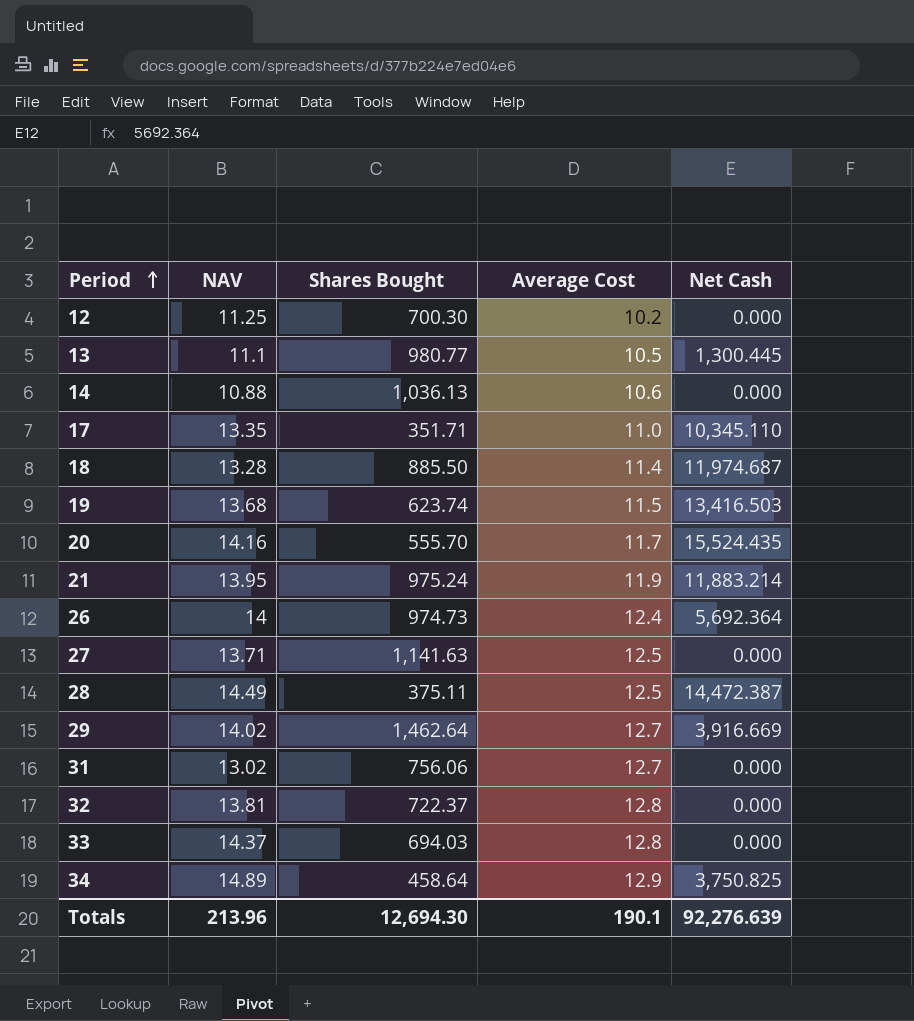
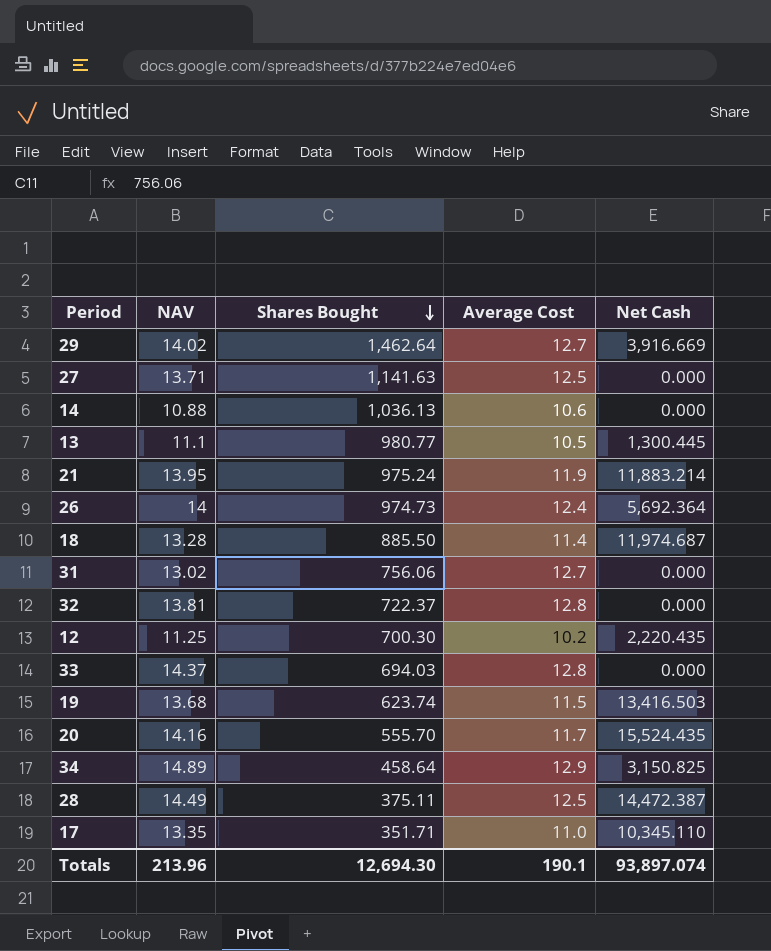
row order: Period ascending -> Shares Bought descending
12 | Net Cash: 0.000 -> 2,220.435
34 | Net Cash: 3,750.825 -> 3,150.825
Totals | Net Cash: 92,276.639 -> 93,897.074

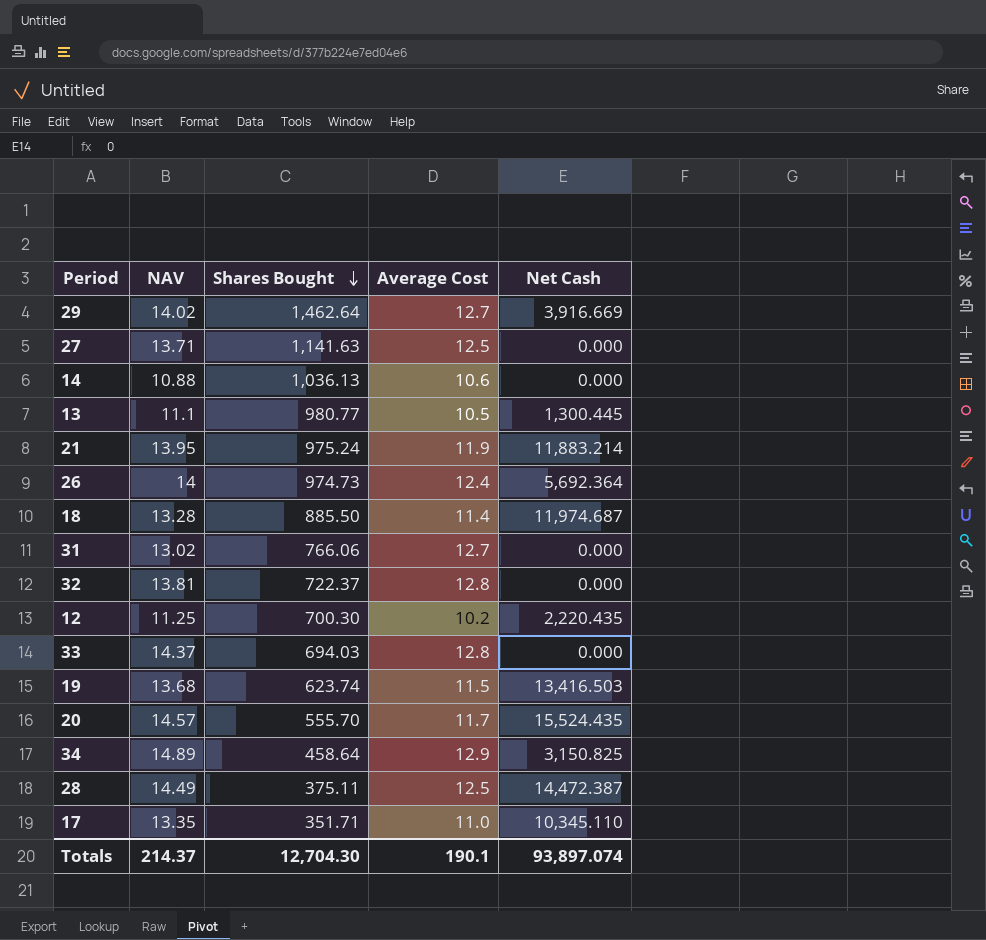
31 | Shares Bought: 756.06 -> 766.06
20 | NAV: 14.16 -> 14.57
Totals | NAV: 213.96 -> 214.37
Totals | Shares Bought: 12,694.30 -> 12,704.30

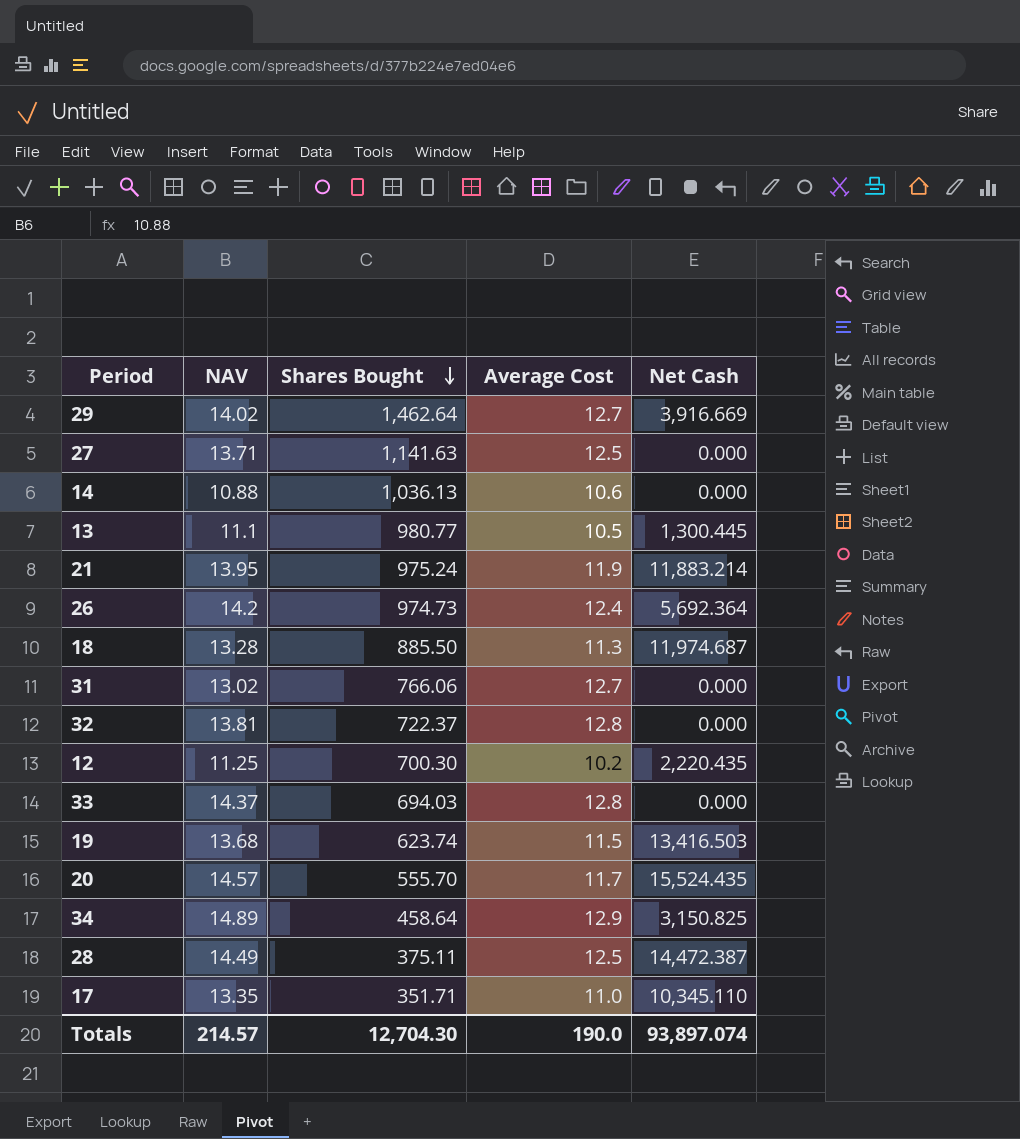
26 | NAV: 14 -> 14.2
18 | Average Cost: 11.4 -> 11.3
Totals | NAV: 214.37 -> 214.57
Totals | Average Cost: 190.1 -> 190.0

